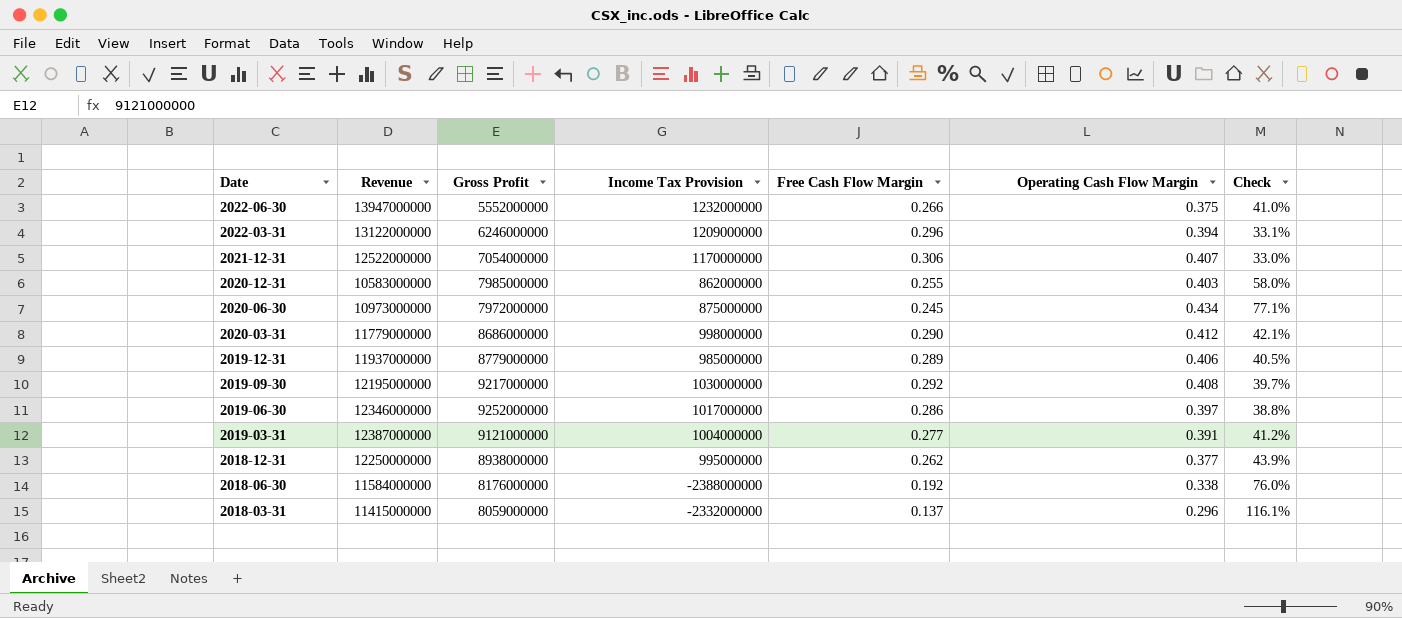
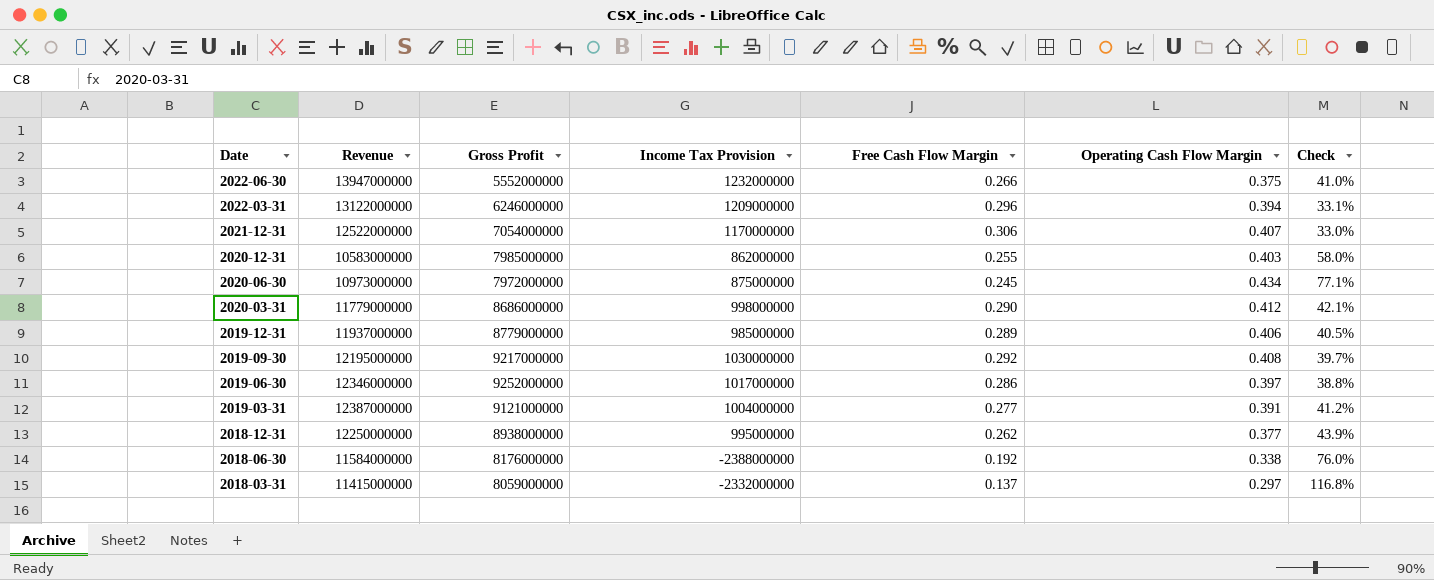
2018-03-31 | Operating Cash Flow Margin: 0.296 -> 0.297
2018-03-31 | Check: 116.1% -> 116.8%

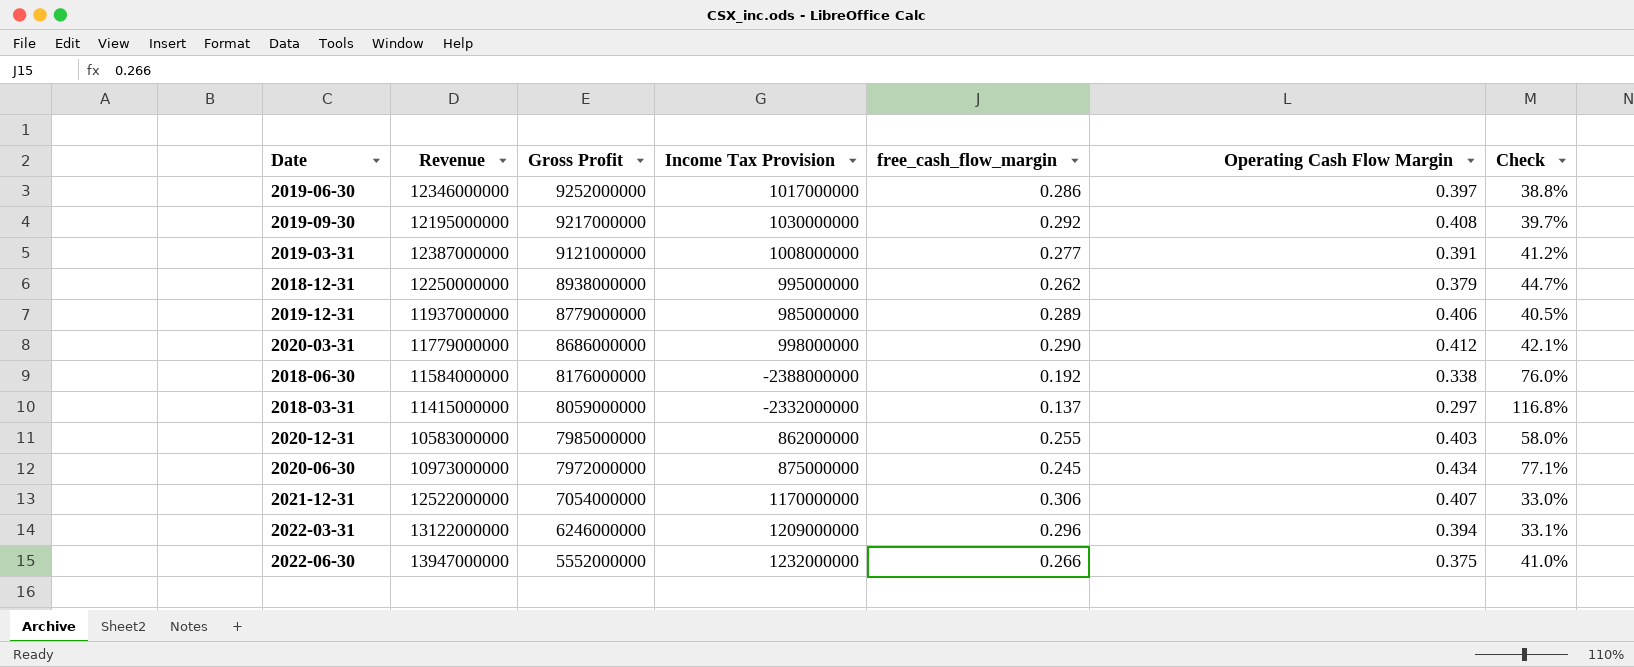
row order: Date descending -> Gross Profit descending
column name: Free Cash Flow Margin -> free_cash_flow_margin
2019-03-31 | Income Tax Provision: 1004000000 -> 1008000000
2018-12-31 | Operating Cash Flow Margin: 0.377 -> 0.379
2018-12-31 | Check: 43.9% -> 44.7%

